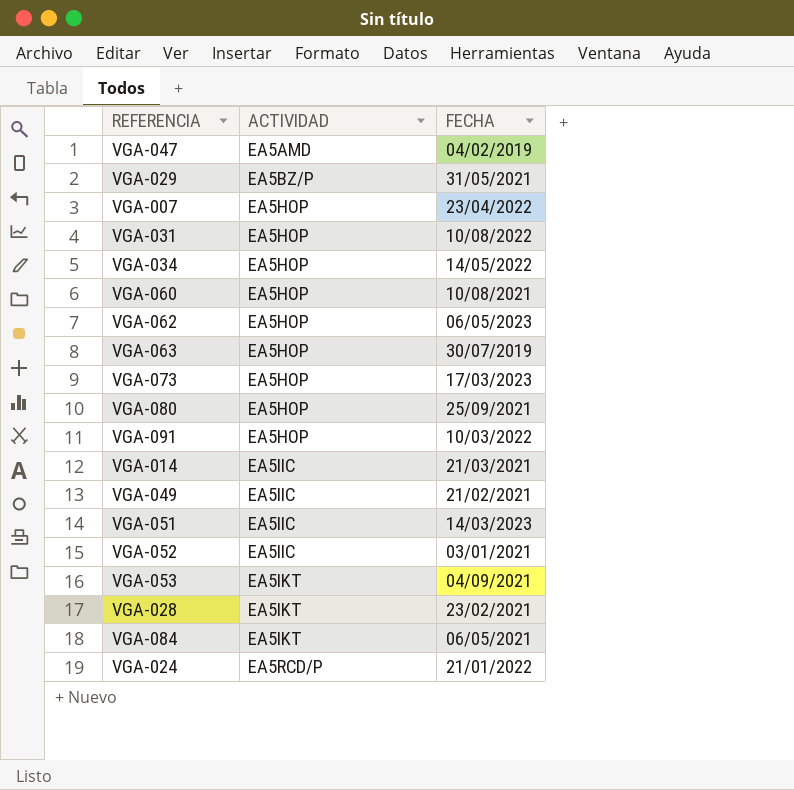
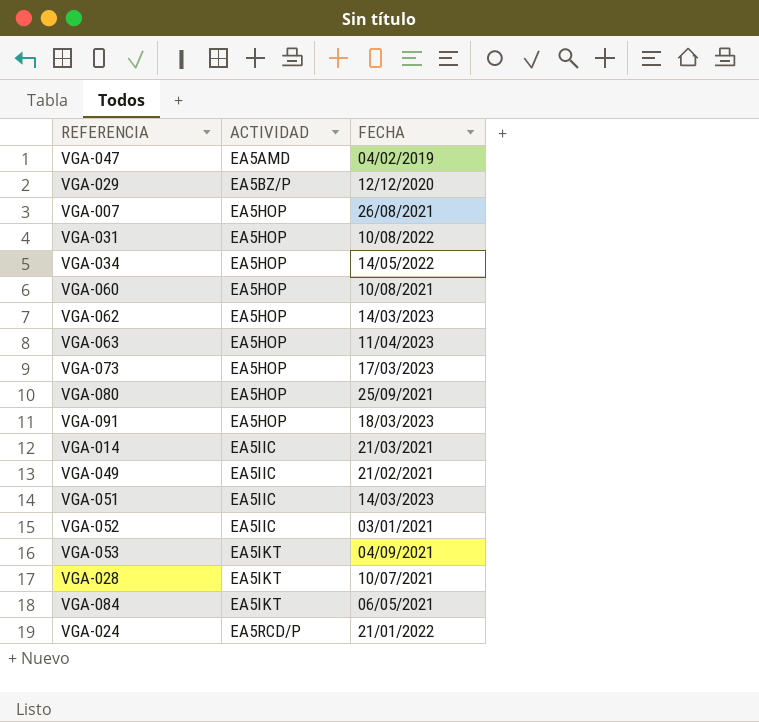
VGA-029 | FECHA: 31/05/2021 -> 12/12/2020
VGA-007 | FECHA: 23/04/2022 -> 26/08/2021
VGA-062 | FECHA: 06/05/2023 -> 14/03/2023
VGA-063 | FECHA: 30/07/2019 -> 11/04/2023
VGA-091 | FECHA: 10/03/2022 -> 18/03/2023
VGA-028 | FECHA: 23/02/2021 -> 10/07/2021

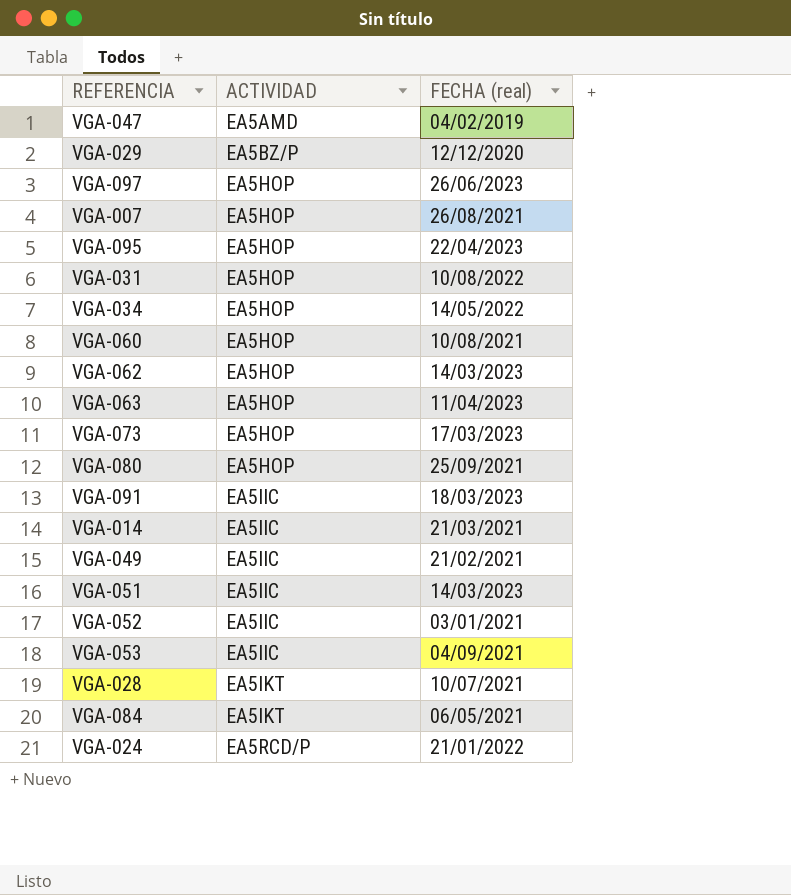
column name: FECHA -> FECHA (real)
row VGA-097: none -> EA5HOP | 26/06/2023
row VGA-095: none -> EA5HOP | 22/04/2023
VGA-091 | ACTIVIDAD: EA5HOP -> EA5IIC
VGA-053 | ACTIVIDAD: EA5IKT -> EA5IIC

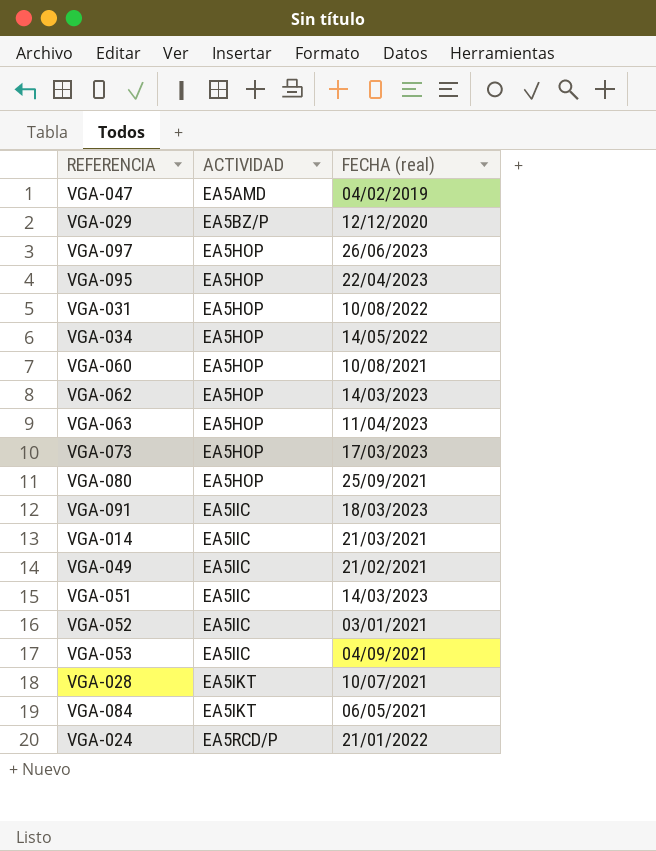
row VGA-007: EA5HOP | 26/08/2021 -> none

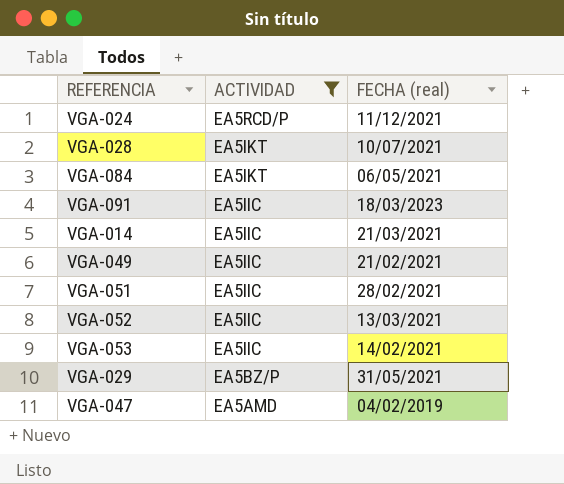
filter: none -> ACTIVIDAD != EA5HOP
row order: ACTIVIDAD ascending -> ACTIVIDAD descending
VGA-024 | FECHA (real): 21/01/2022 -> 11/12/2021
VGA-051 | FECHA (real): 14/03/2023 -> 28/02/2021
VGA-052 | FECHA (real): 03/01/2021 -> 13/03/2021
VGA-053 | FECHA (real): 04/09/2021 -> 14/02/2021
VGA-029 | FECHA (real): 12/12/2020 -> 31/05/2021

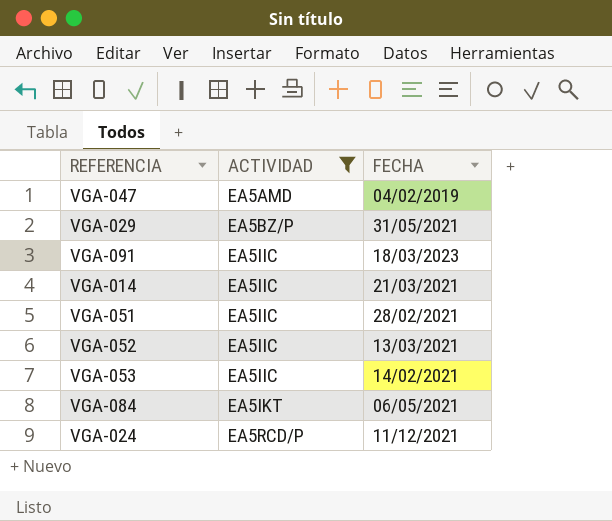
row order: ACTIVIDAD descending -> ACTIVIDAD ascending
column name: FECHA (real) -> FECHA
row VGA-028: EA5IKT | 10/07/2021 -> none
row VGA-049: EA5IIC | 21/02/2021 -> none

